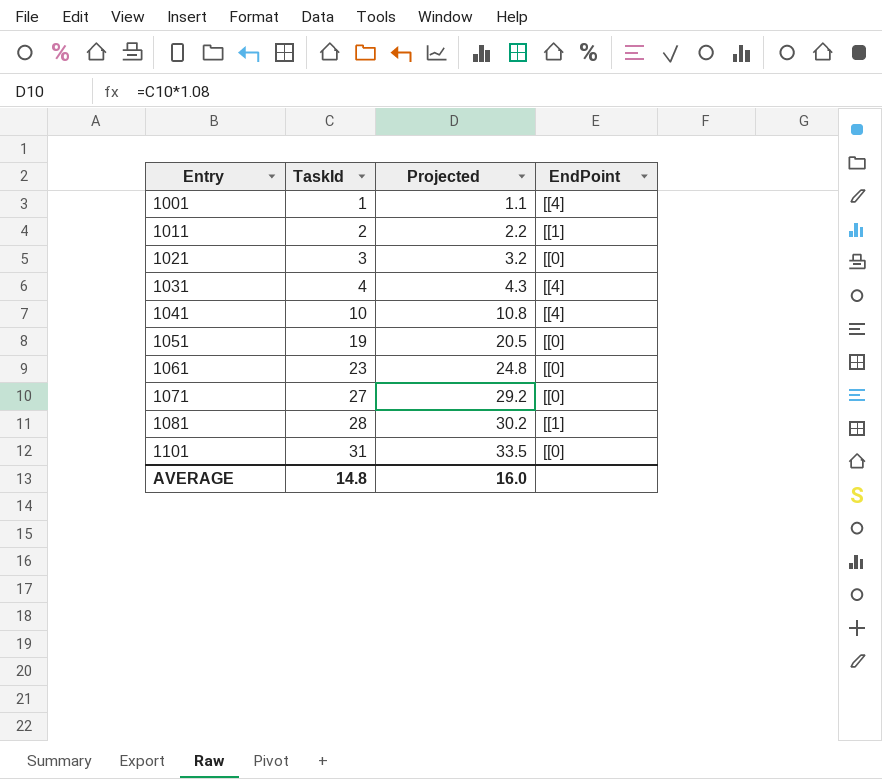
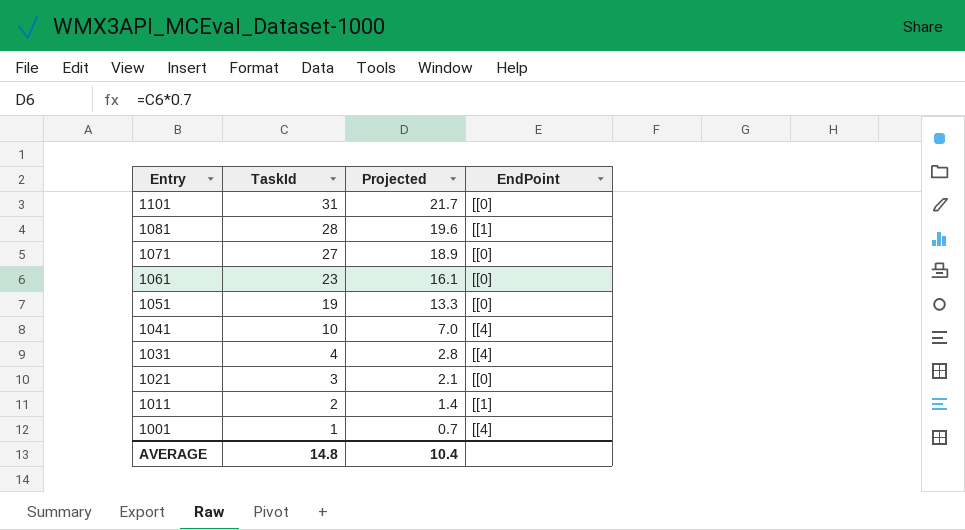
row order: Entry ascending -> Entry descending
column Projected | formula: [TaskId] * 1.08 -> [TaskId] * 0.7
AVERAGE | Projected: 16.0 -> 10.4

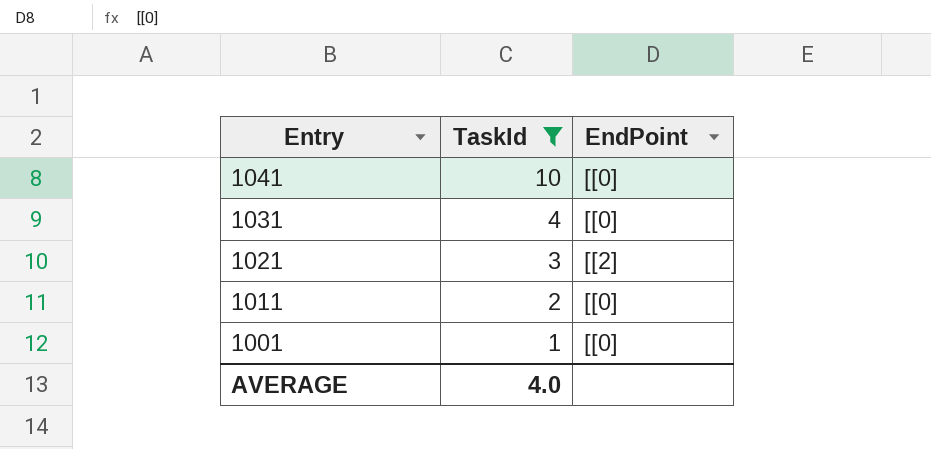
filter: none -> TaskId <= 10
column Projected | formula: [TaskId] * 0.7 -> none
1041 | EndPoint: [[4] -> [[0]
1031 | EndPoint: [[4] -> [[0]
1021 | EndPoint: [[0] -> [[2]
1011 | EndPoint: [[1] -> [[0]
1001 | EndPoint: [[4] -> [[0]
AVERAGE | TaskId: 14.8 -> 4.0

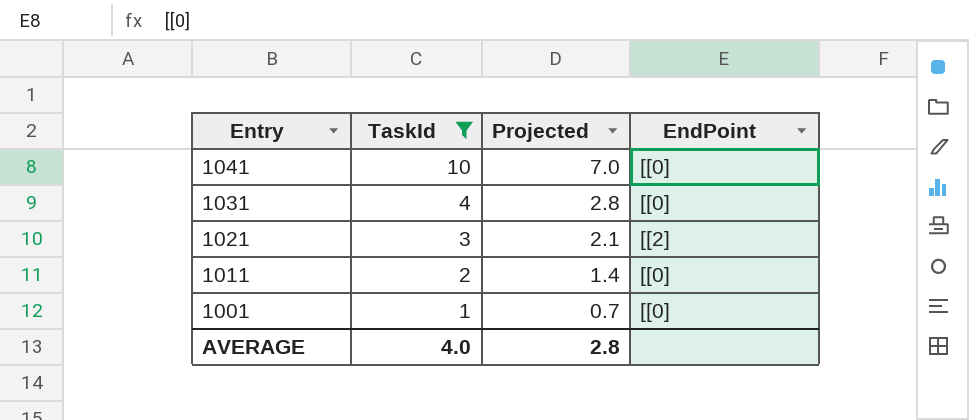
column Projected | formula: none -> [TaskId] * 0.7

